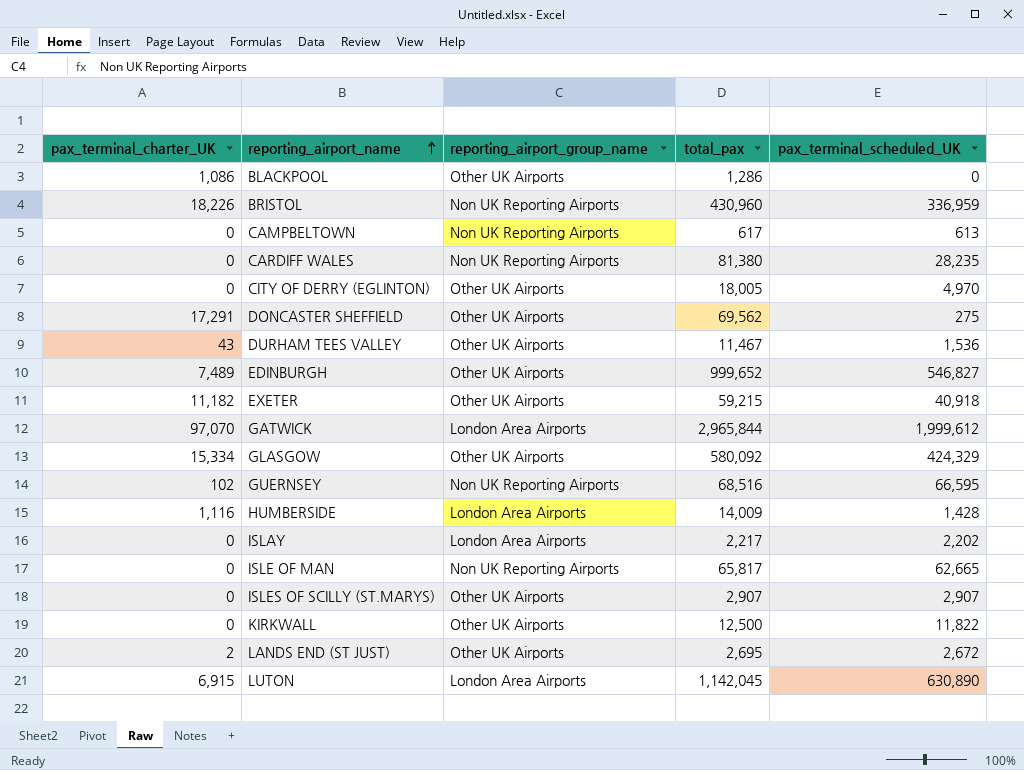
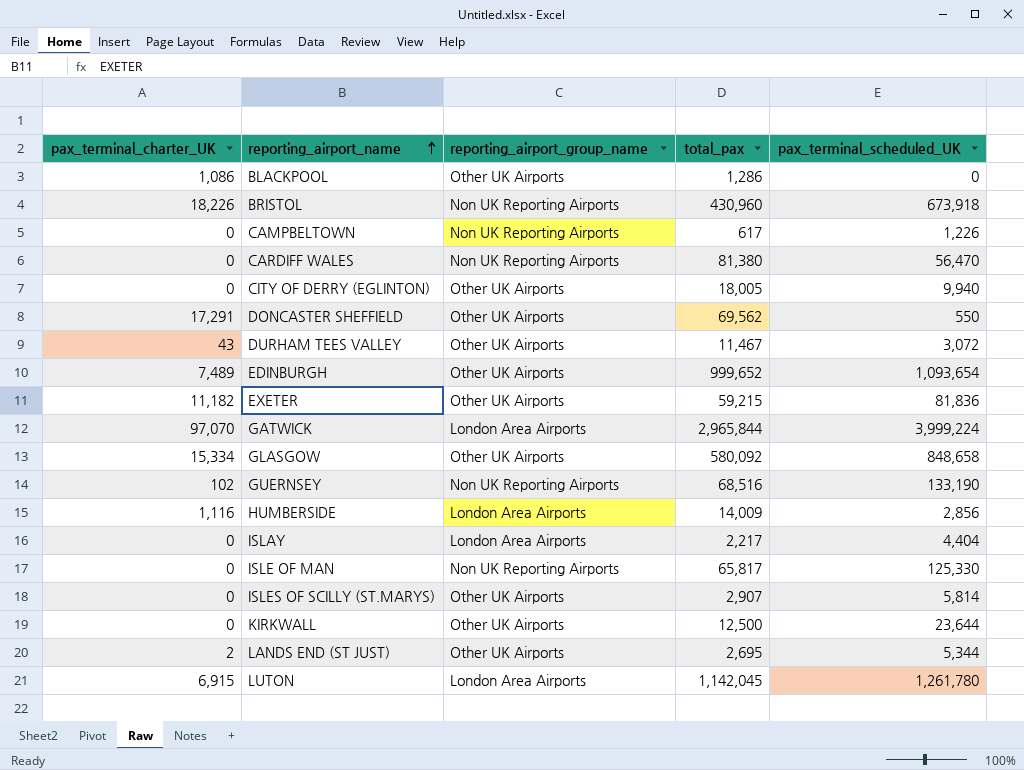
BRISTOL | pax_terminal_scheduled_UK: 336,959 -> 673,918
CAMPBELTOWN | pax_terminal_scheduled_UK: 613 -> 1,226
CARDIFF WALES | pax_terminal_scheduled_UK: 28,235 -> 56,470
CITY OF DERRY (EGLINTON) | pax_terminal_scheduled_UK: 4,970 -> 9,940
DONCASTER SHEFFIELD | pax_terminal_scheduled_UK: 275 -> 550
DURHAM TEES VALLEY | pax_terminal_scheduled_UK: 1,536 -> 3,072
EDINBURGH | pax_terminal_scheduled_UK: 546,827 -> 1,093,654
EXETER | pax_terminal_scheduled_UK: 40,918 -> 81,836
GATWICK | pax_terminal_scheduled_UK: 1,999,612 -> 3,999,224
GLASGOW | pax_terminal_scheduled_UK: 424,329 -> 848,658
GUERNSEY | pax_terminal_scheduled_UK: 66,595 -> 133,190
HUMBERSIDE | pax_terminal_scheduled_UK: 1,428 -> 2,856
ISLAY | pax_terminal_scheduled_UK: 2,202 -> 4,404
ISLE OF MAN | pax_terminal_scheduled_UK: 62,665 -> 125,330
ISLES OF SCILLY (ST.MARYS) | pax_terminal_scheduled_UK: 2,907 -> 5,814
KIRKWALL | pax_terminal_scheduled_UK: 11,822 -> 23,644
LANDS END (ST JUST) | pax_terminal_scheduled_UK: 2,672 -> 5,344
LUTON | pax_terminal_scheduled_UK: 630,890 -> 1,261,780

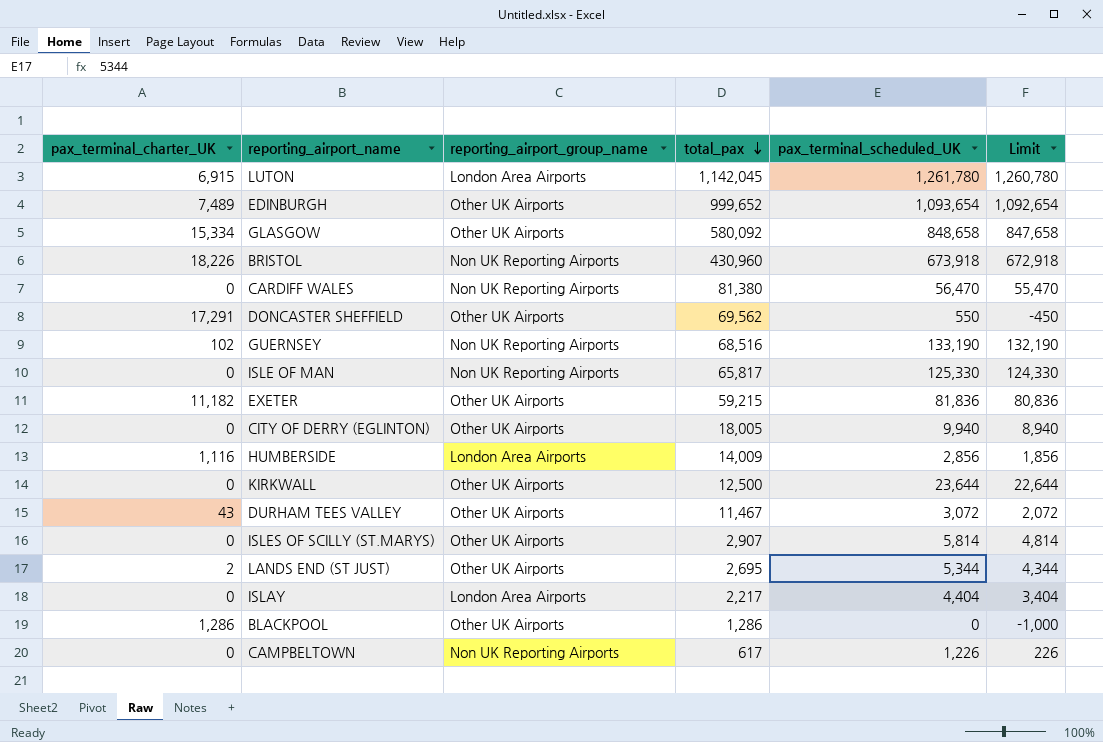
row order: reporting_airport_name ascending -> total_pax descending
column Limit | formula: none -> [pax_terminal_scheduled_UK] - 1000
row GATWICK: 97,070 | London Area Airports | 2,965,844 | 3,999,224 -> none
BLACKPOOL | pax_terminal_charter_UK: 1,086 -> 1,286

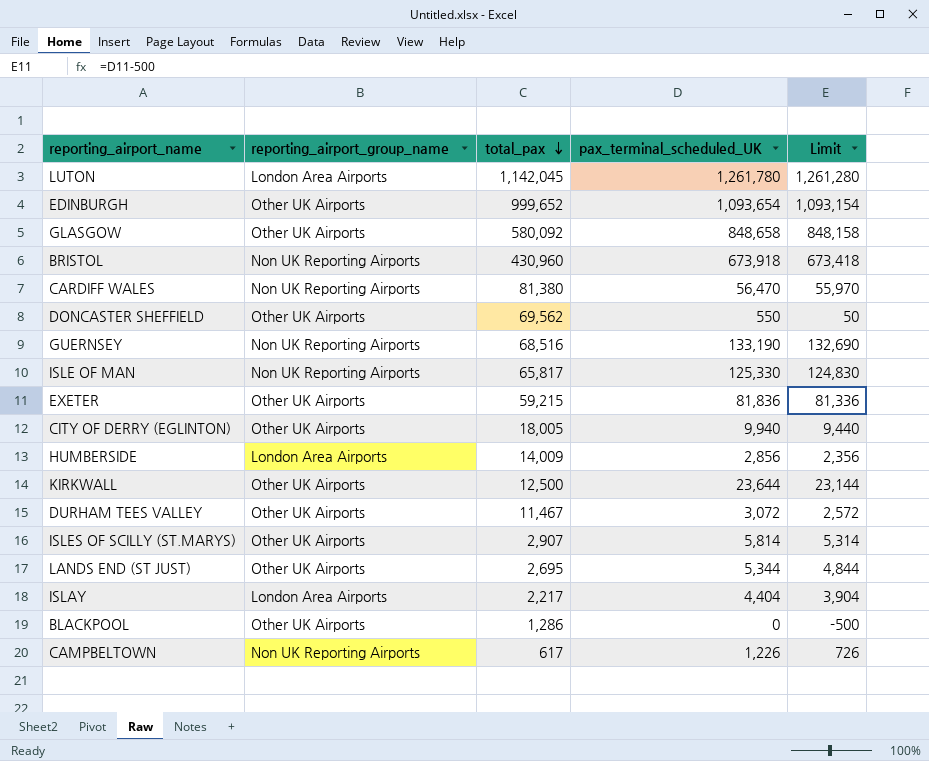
column pax_terminal_charter_UK | position: 1 -> none
column Limit | formula: [pax_terminal_scheduled_UK] - 1000 -> [pax_terminal_scheduled_UK] - 500

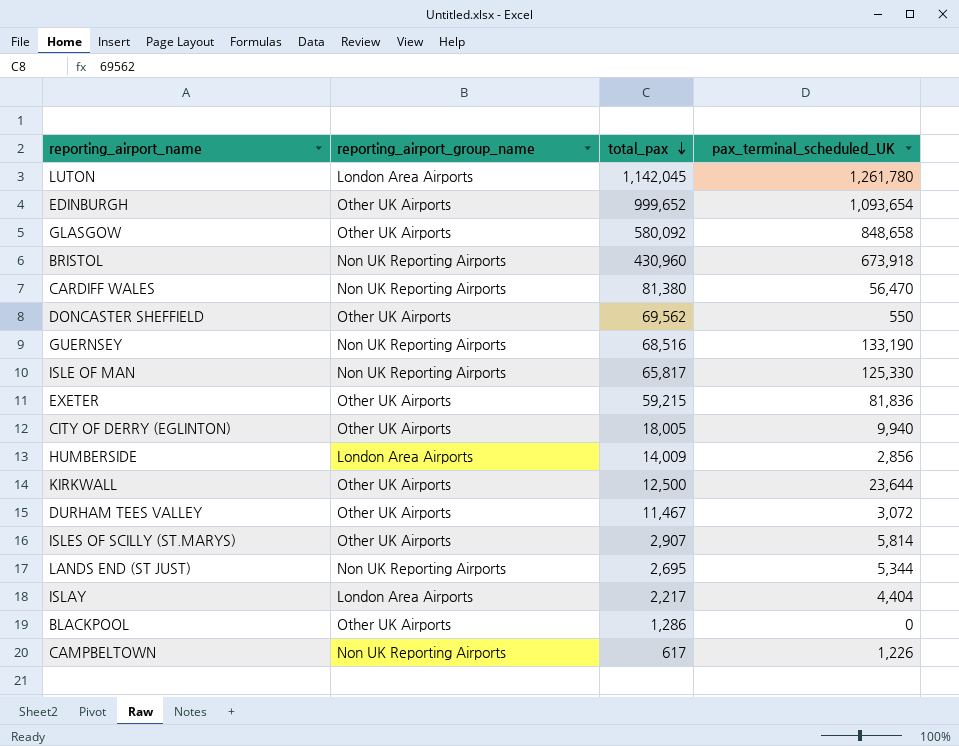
column Limit | formula: [pax_terminal_scheduled_UK] - 500 -> none
LANDS END (ST JUST) | reporting_airport_group_name: Other UK Airports -> Non UK Reporting Airports

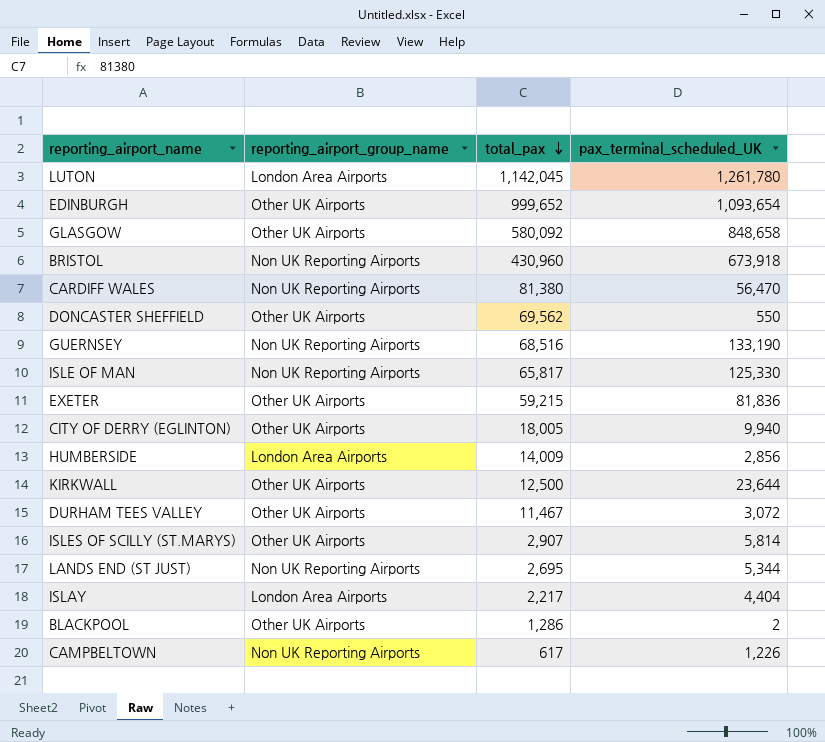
BLACKPOOL | pax_terminal_scheduled_UK: 0 -> 2

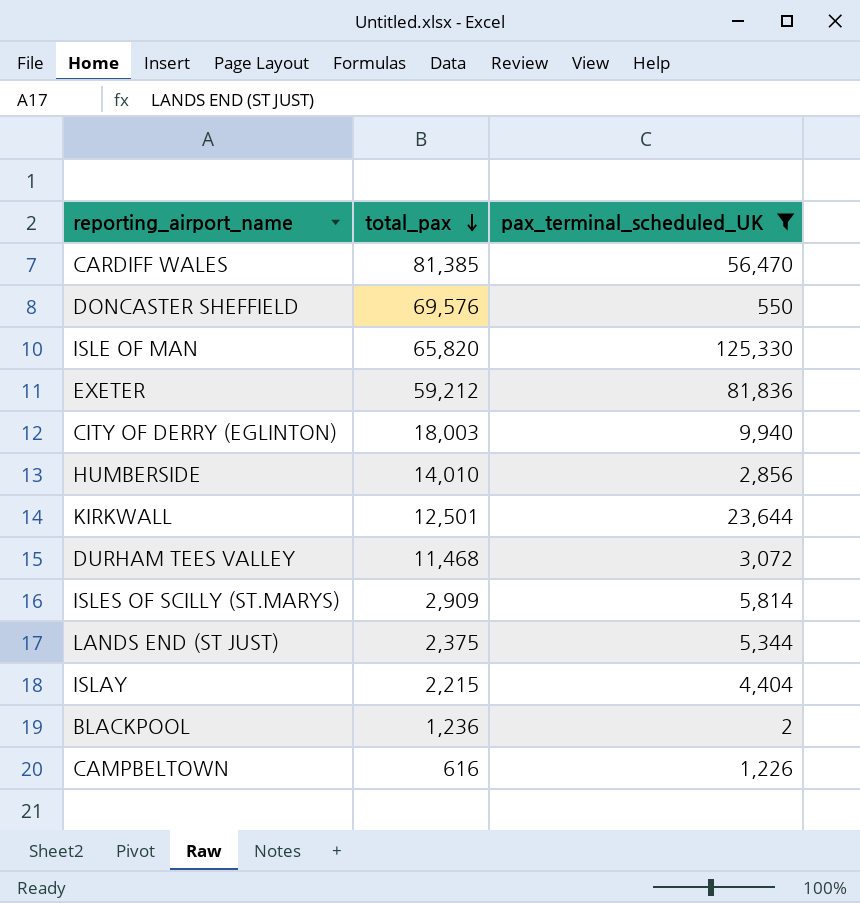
filter: none -> pax_terminal_scheduled_UK <= 125,330
column reporting_airport_group_name | position: 2 -> none
CARDIFF WALES | total_pax: 81,380 -> 81,385
DONCASTER SHEFFIELD | total_pax: 69,562 -> 69,576
ISLE OF MAN | total_pax: 65,817 -> 65,820
EXETER | total_pax: 59,215 -> 59,212
CITY OF DERRY (EGLINTON) | total_pax: 18,005 -> 18,003
HUMBERSIDE | total_pax: 14,009 -> 14,010
KIRKWALL | total_pax: 12,500 -> 12,501
DURHAM TEES VALLEY | total_pax: 11,467 -> 11,468
ISLES OF SCILLY (ST.MARYS) | total_pax: 2,907 -> 2,909
LANDS END (ST JUST) | total_pax: 2,695 -> 2,375
ISLAY | total_pax: 2,217 -> 2,215
BLACKPOOL | total_pax: 1,286 -> 1,236
CAMPBELTOWN | total_pax: 617 -> 616

